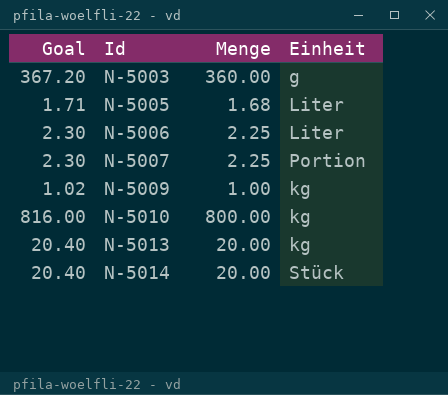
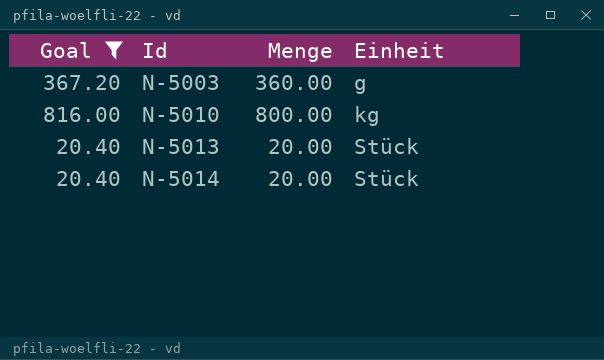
filter: none -> Goal >= 20.40
N-5013 | Einheit: kg -> Stück

